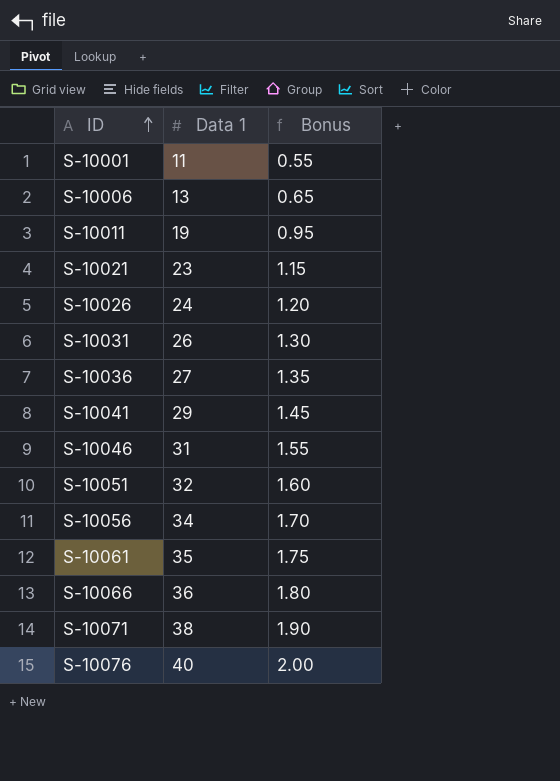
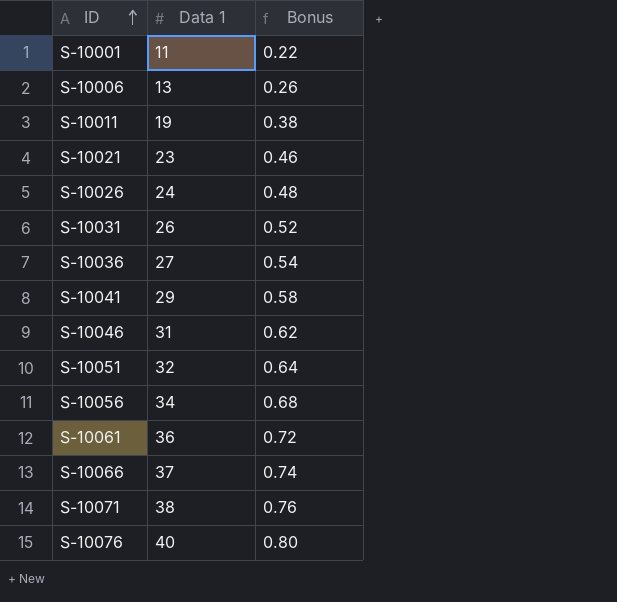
column Bonus | formula: [Data 1] * 0.05 -> [Data 1] * 0.02
S-10061 | Data 1: 35 -> 36
S-10066 | Data 1: 36 -> 37

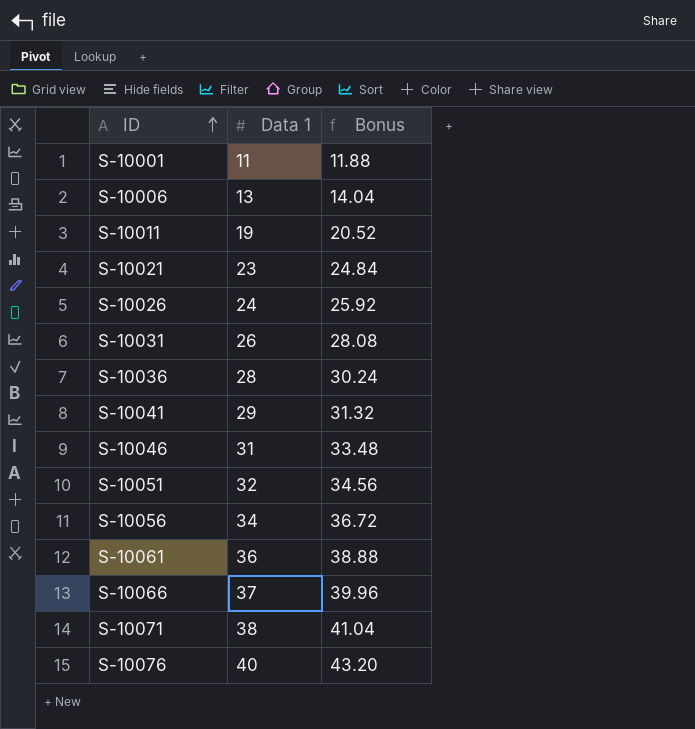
column Bonus | formula: [Data 1] * 0.02 -> [Data 1] * 1.08
S-10036 | Data 1: 27 -> 28

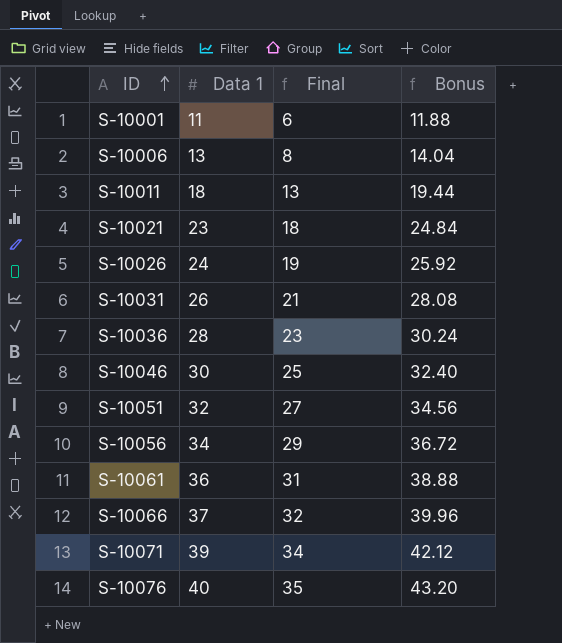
column Final | formula: none -> [Data 1] - 5
row S-10041: 29 | 31.32 -> none
S-10011 | Data 1: 19 -> 18
S-10011 | Bonus: 20.52 -> 19.44
S-10046 | Data 1: 31 -> 30
S-10046 | Bonus: 33.48 -> 32.40
S-10071 | Data 1: 38 -> 39
S-10071 | Bonus: 41.04 -> 42.12

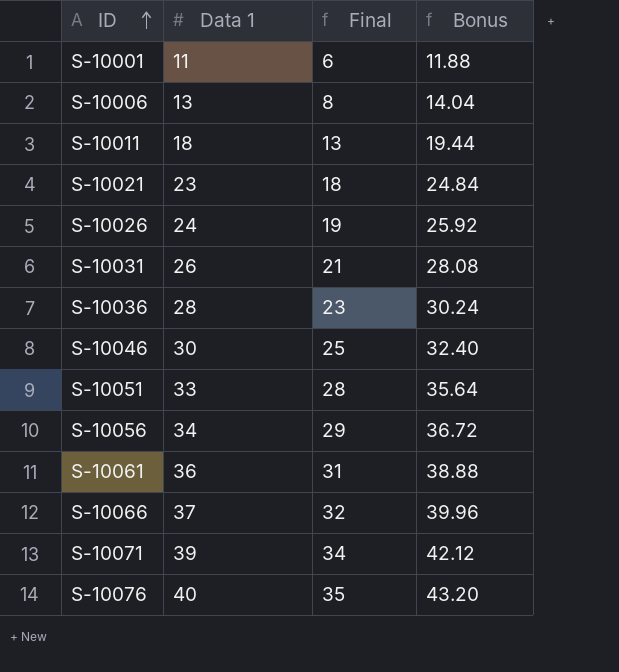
S-10051 | Data 1: 32 -> 33
S-10051 | Final: 27 -> 28
S-10051 | Bonus: 34.56 -> 35.64

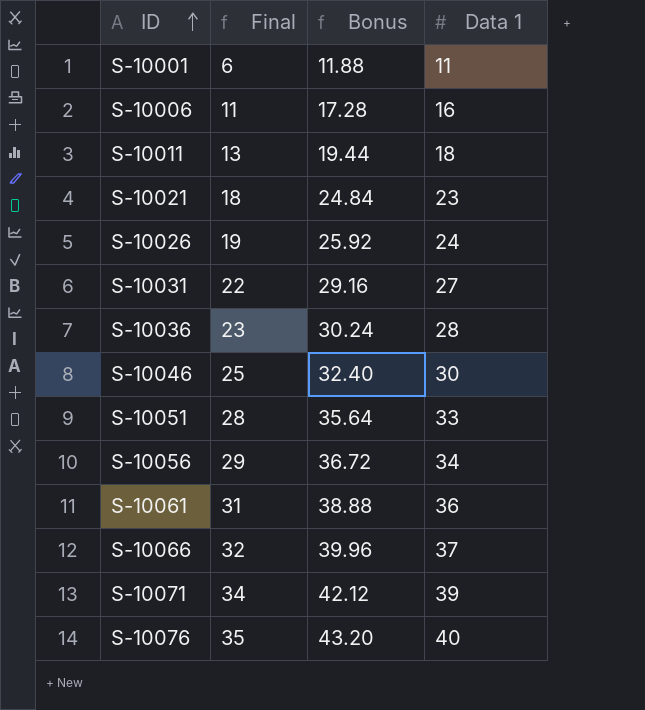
column Data 1 | position: 2 -> 4
S-10006 | Final: 8 -> 11
S-10006 | Bonus: 14.04 -> 17.28
S-10006 | Data 1: 13 -> 16
S-10031 | Final: 21 -> 22
S-10031 | Bonus: 28.08 -> 29.16
S-10031 | Data 1: 26 -> 27

